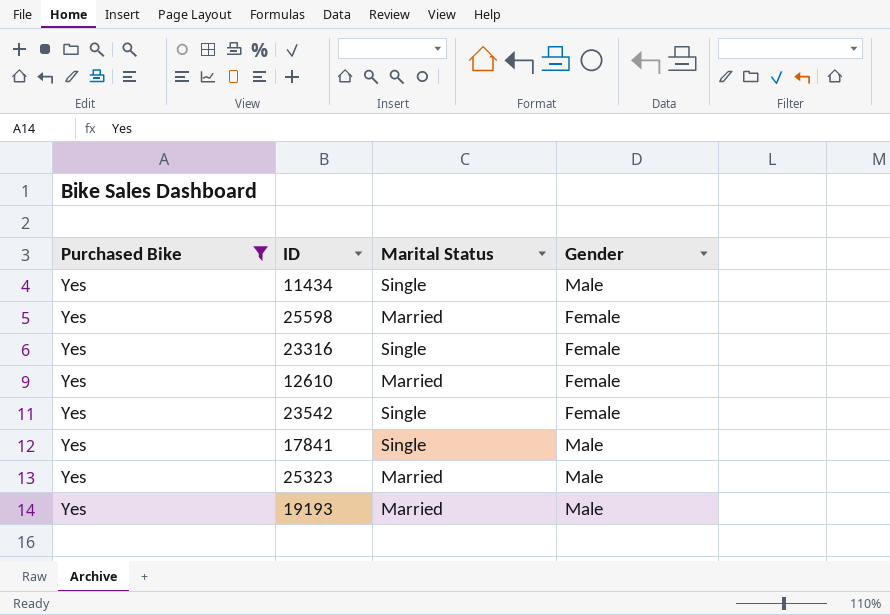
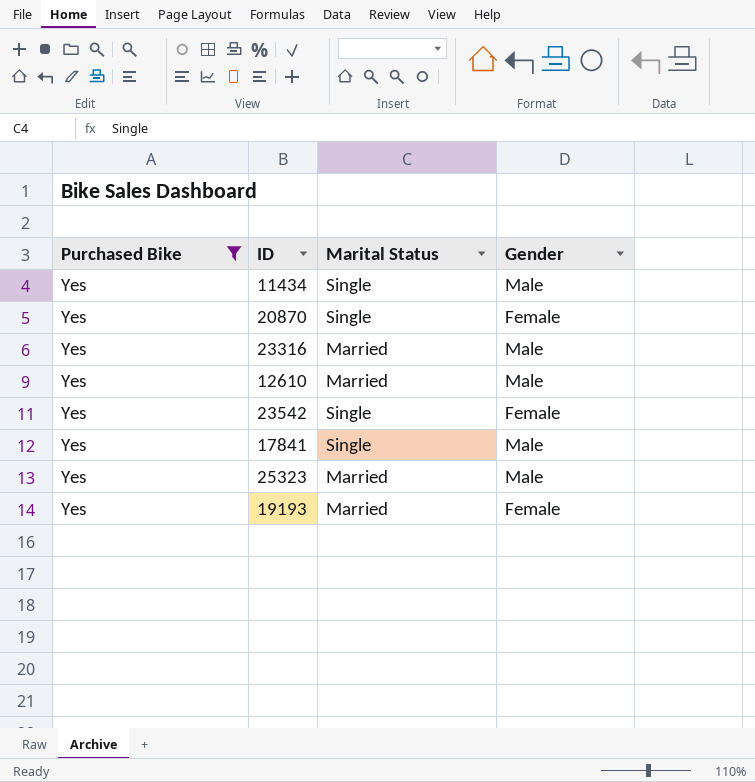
row 25598: Yes | Married | Female -> none
row 20870: none -> Yes | Single | Female
23316 | Marital Status: Single -> Married
23316 | Gender: Female -> Male
12610 | Gender: Female -> Male
19193 | Gender: Male -> Female

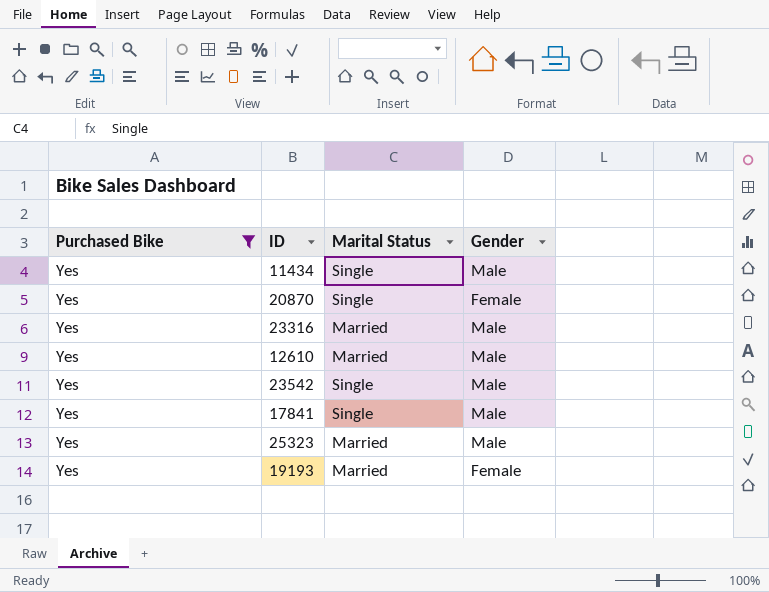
23542 | Gender: Female -> Male

